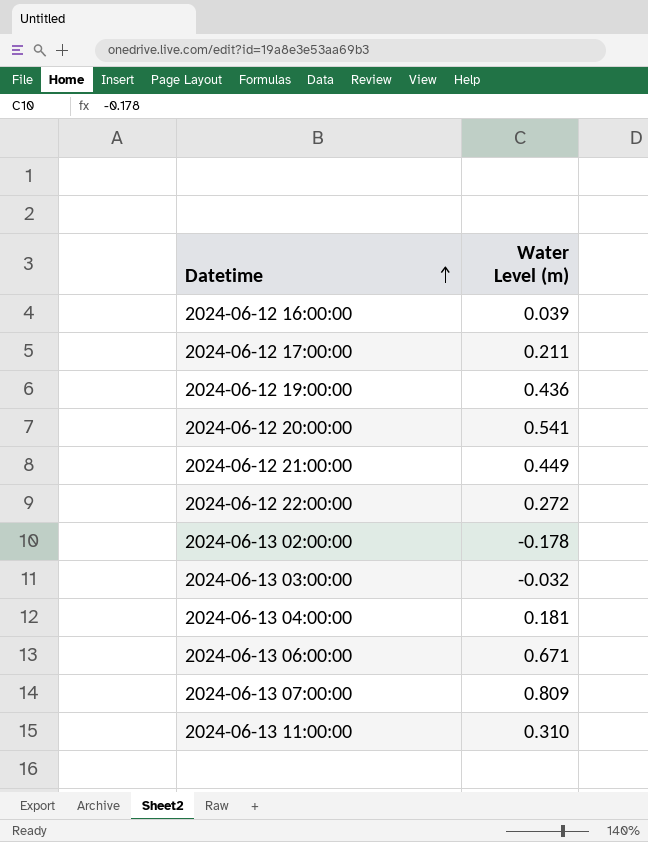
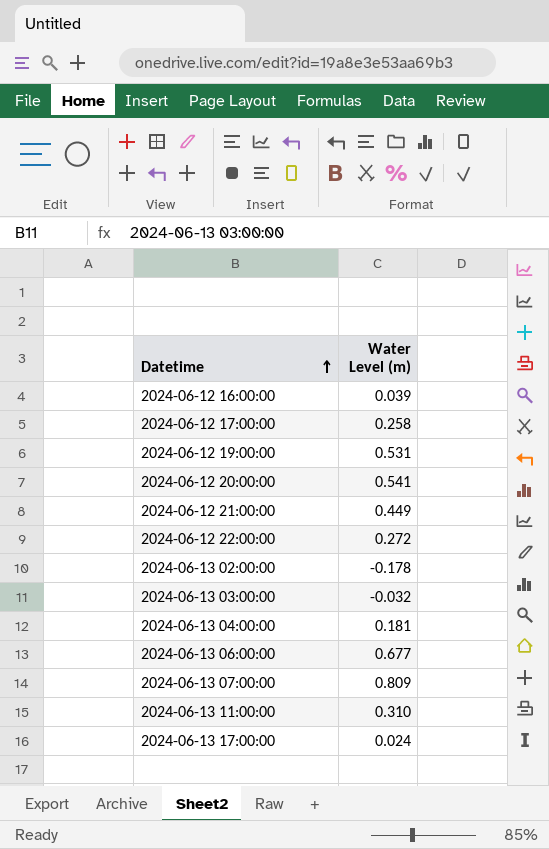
2024-06-12 17:00:00 | Water Level (m): 0.211 -> 0.258
2024-06-12 19:00:00 | Water Level (m): 0.436 -> 0.531
2024-06-13 06:00:00 | Water Level (m): 0.671 -> 0.677
row 2024-06-13 17:00:00: none -> 0.024

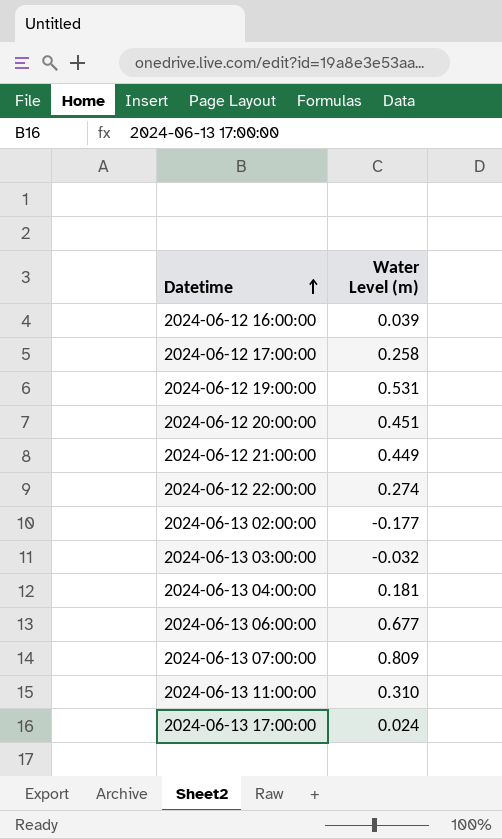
2024-06-12 20:00:00 | Water Level (m): 0.541 -> 0.451
2024-06-12 22:00:00 | Water Level (m): 0.272 -> 0.274
2024-06-13 02:00:00 | Water Level (m): -0.178 -> -0.177

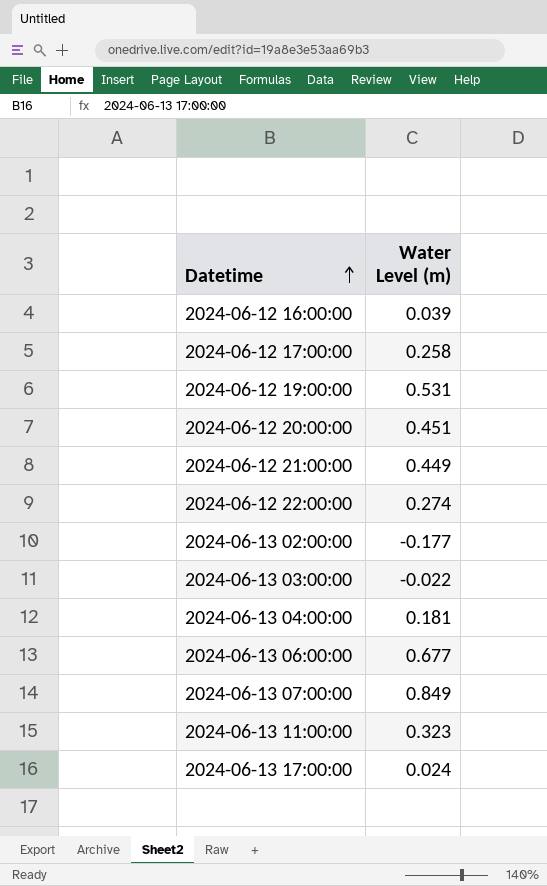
2024-06-13 03:00:00 | Water Level (m): -0.032 -> -0.022
2024-06-13 07:00:00 | Water Level (m): 0.809 -> 0.849
2024-06-13 11:00:00 | Water Level (m): 0.310 -> 0.323

